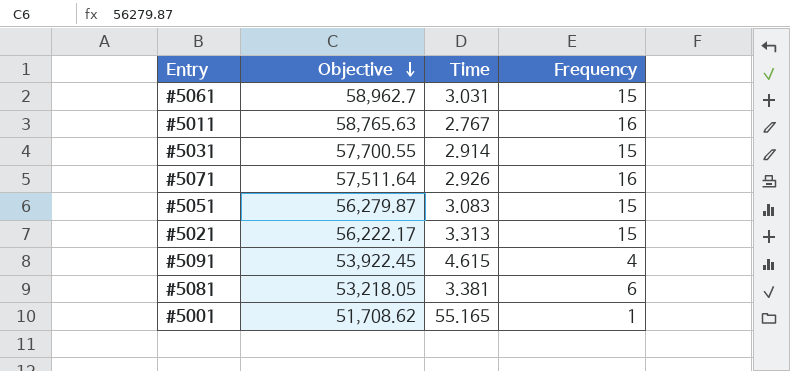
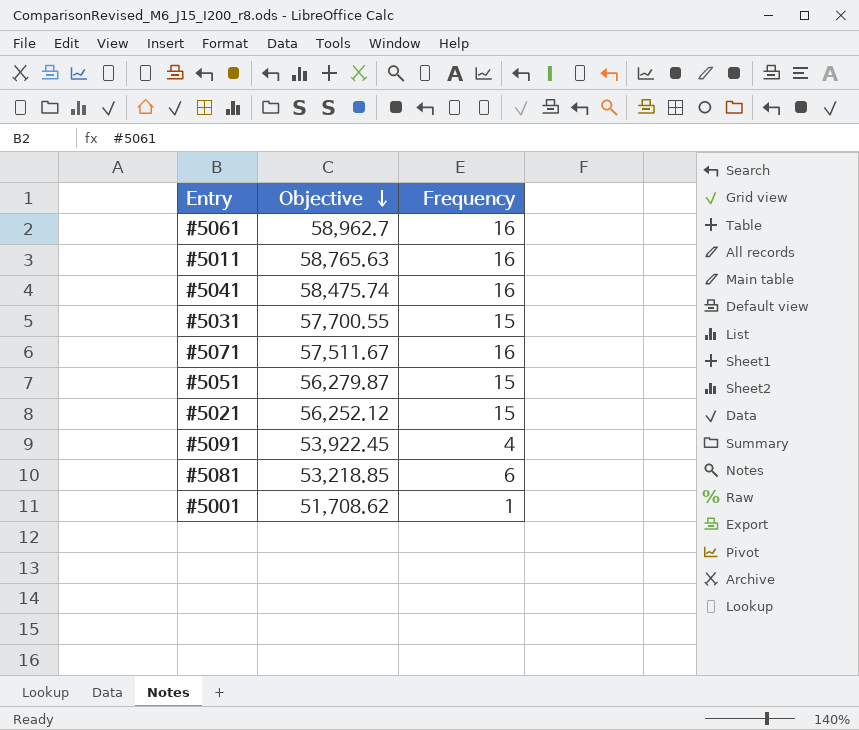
column Time | position: 3 -> none
#5061 | Frequency: 15 -> 16
row #5041: none -> 58,475.74 | 16
#5071 | Objective: 57,511.64 -> 57,511.67
#5021 | Objective: 56,222.17 -> 56,252.12
#5081 | Objective: 53,218.05 -> 53,218.85

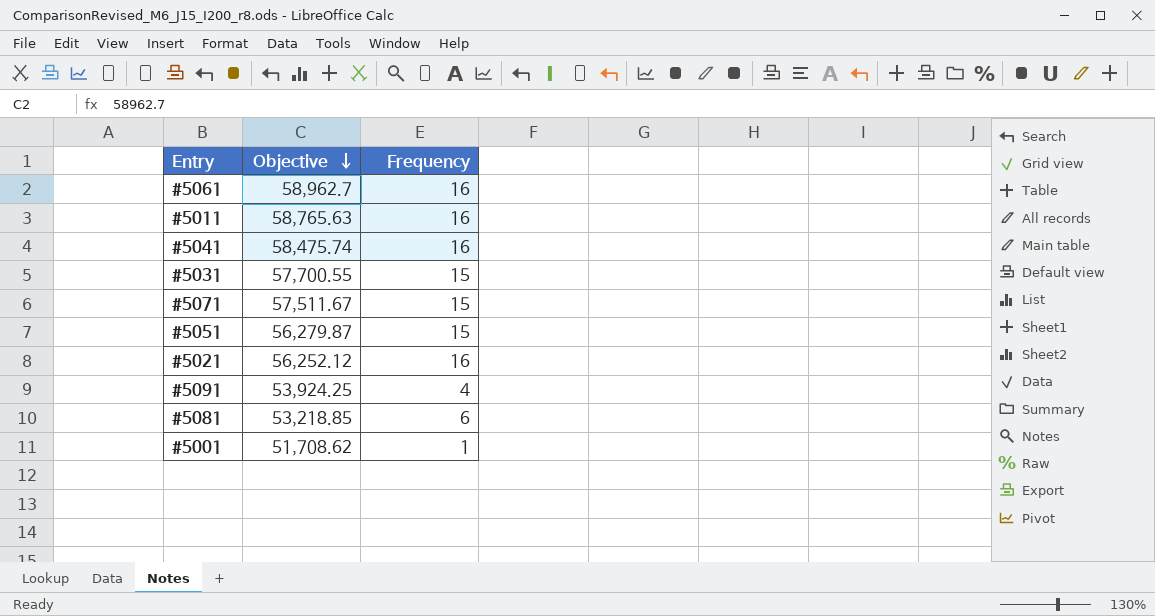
#5071 | Frequency: 16 -> 15
#5021 | Frequency: 15 -> 16
#5091 | Objective: 53,922.45 -> 53,924.25

